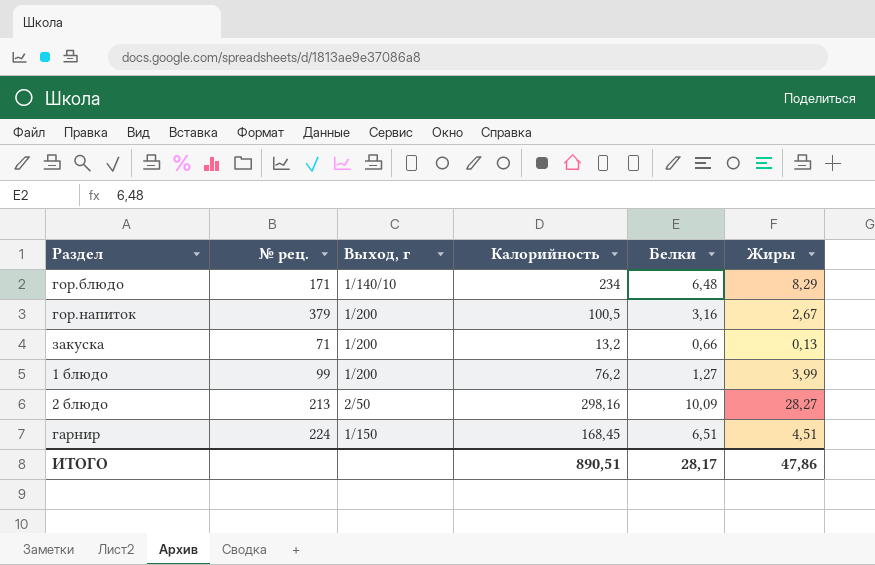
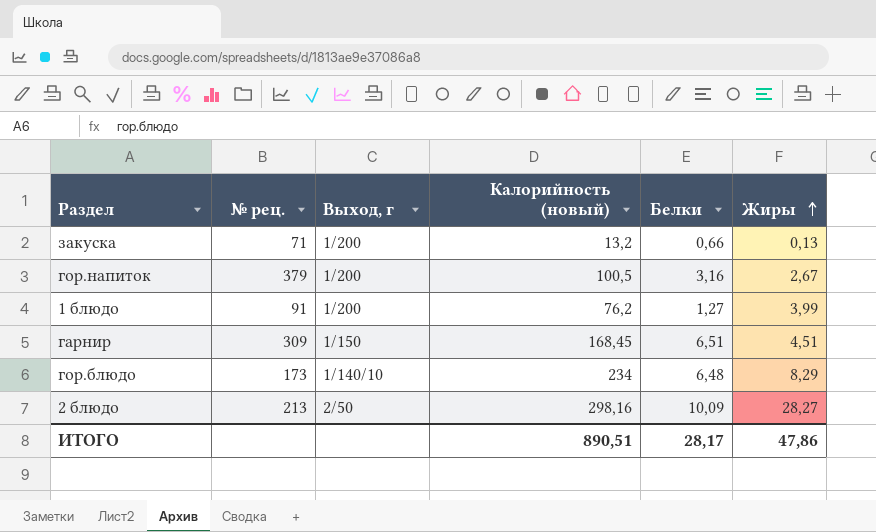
row order: none -> Жиры ascending
column name: Калорийность -> Калорийность (новый)
1 блюдо | № рец.: 99 -> 91
гарнир | № рец.: 224 -> 309
гор.блюдо | № рец.: 171 -> 173

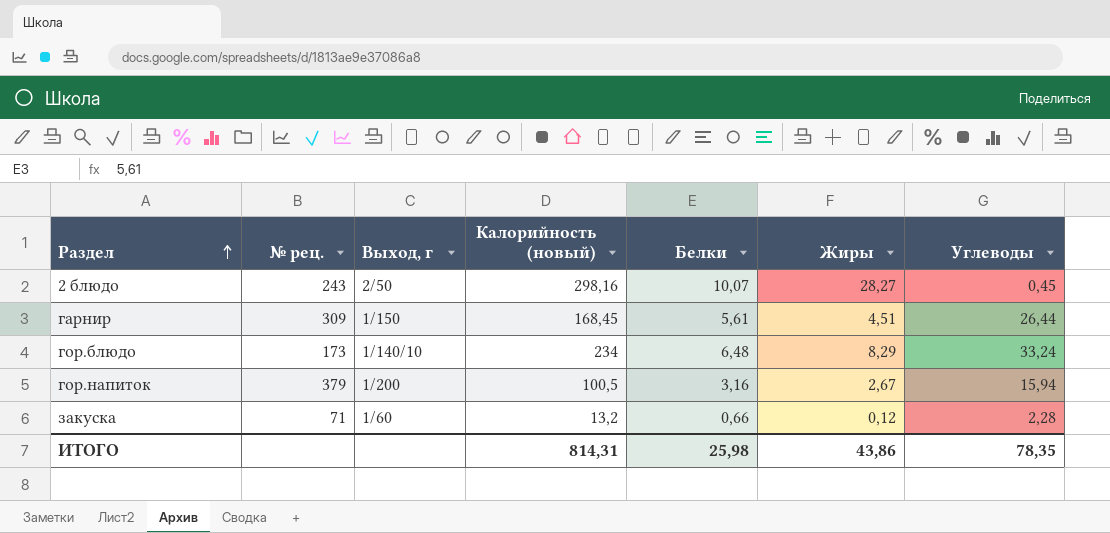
row order: Жиры ascending -> Раздел ascending
column Углеводы | position: none -> 7
row 1 блюдо: 91 | 1/200 | 76,2 | 1,27 | 3,99 -> none
2 блюдо | № рец.: 213 -> 243
2 блюдо | Белки: 10,09 -> 10,07
гарнир | Белки: 6,51 -> 5,61
закуска | Выход, г: 1/200 -> 1/60
закуска | Жиры: 0,13 -> 0,12
ИТОГО | Калорийность (новый): 890,51 -> 814,31
ИТОГО | Белки: 28,17 -> 25,98
ИТОГО | Жиры: 47,86 -> 43,86

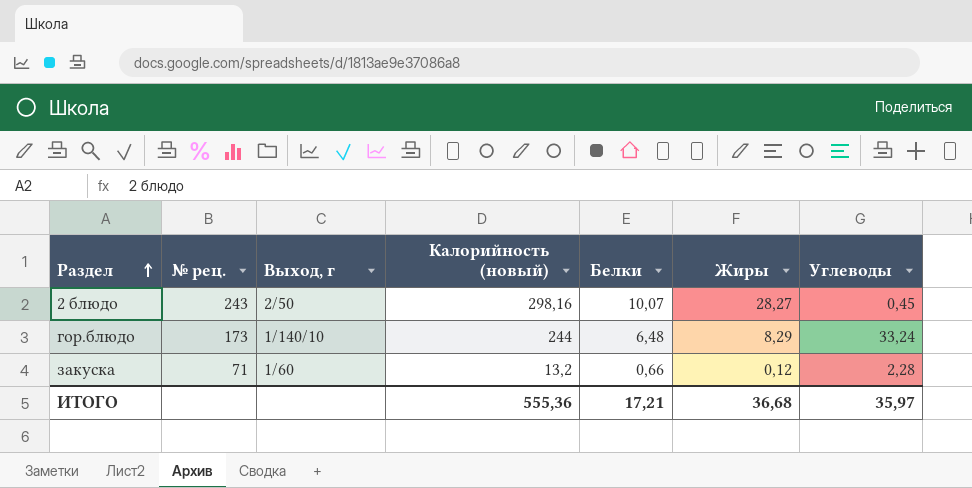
row гарнир: 309 | 1/150 | 168,45 | 5,61 | 4,51 | 26,44 -> none
row гор.напиток: 379 | 1/200 | 100,5 | 3,16 | 2,67 | 15,94 -> none
гор.блюдо | Калорийность (новый): 234 -> 244
ИТОГО | Калорийность (новый): 814,31 -> 555,36
ИТОГО | Белки: 25,98 -> 17,21
ИТОГО | Жиры: 43,86 -> 36,68
ИТОГО | Углеводы: 78,35 -> 35,97

